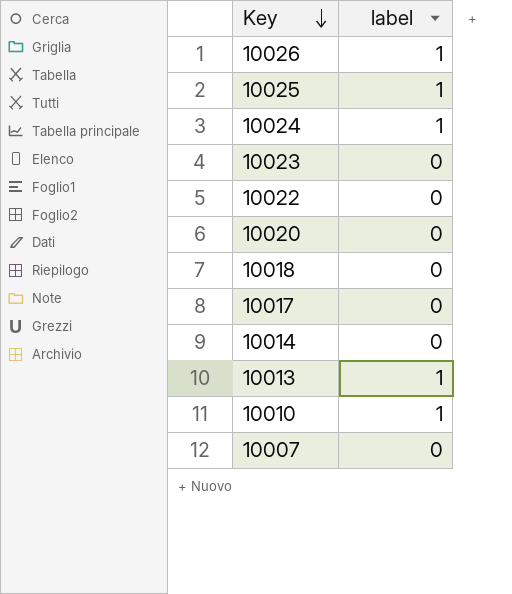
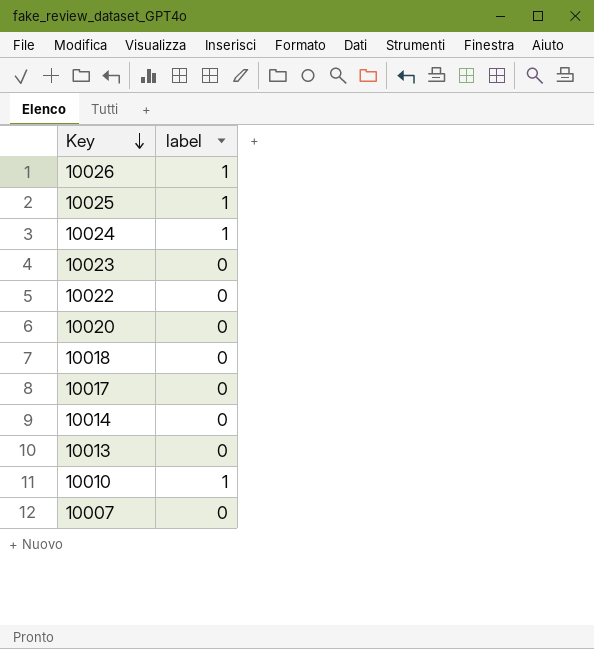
10013 | label: 1 -> 0

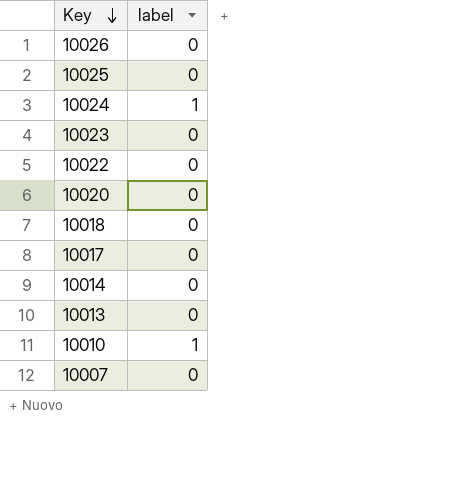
10026 | label: 1 -> 0
10025 | label: 1 -> 0

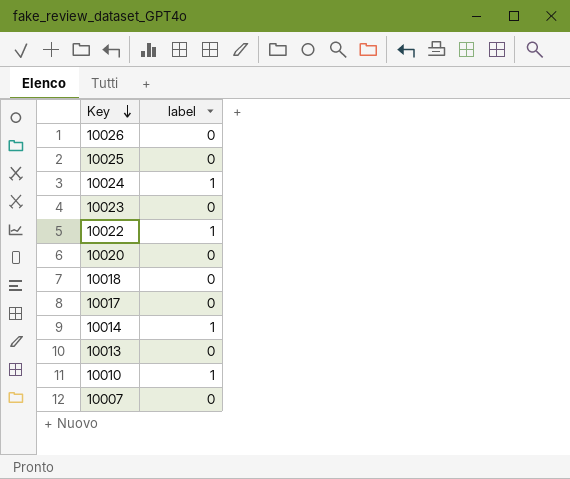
10022 | label: 0 -> 1
10014 | label: 0 -> 1

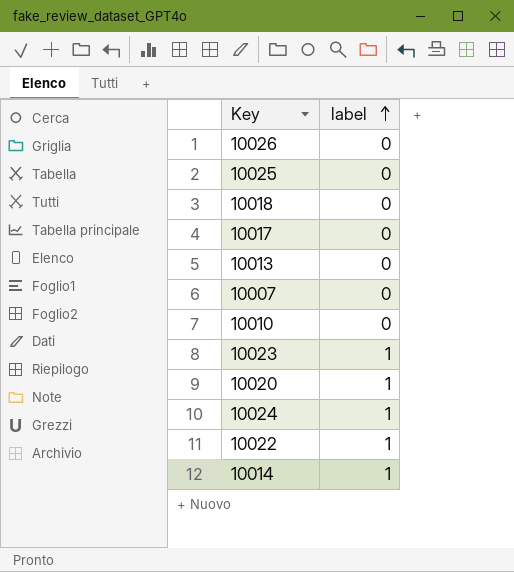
row order: Key descending -> label ascending
10010 | label: 1 -> 0
10023 | label: 0 -> 1
10020 | label: 0 -> 1

